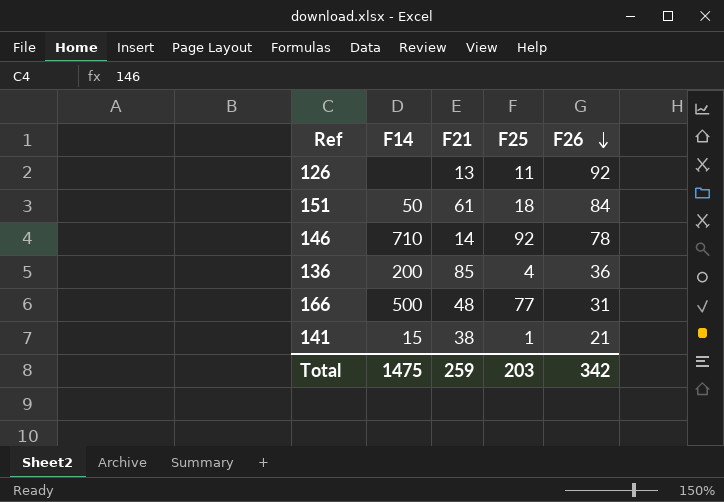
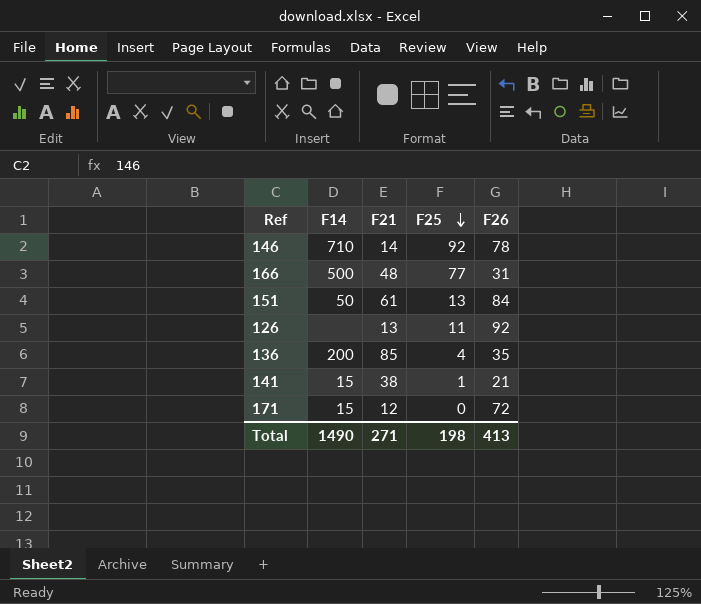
row order: F26 descending -> F25 descending
151 | F25: 18 -> 13
136 | F26: 36 -> 35
row 171: none -> 15 | 12 | 0 | 72
Total | F14: 1475 -> 1490
Total | F21: 259 -> 271
Total | F25: 203 -> 198
Total | F26: 342 -> 413

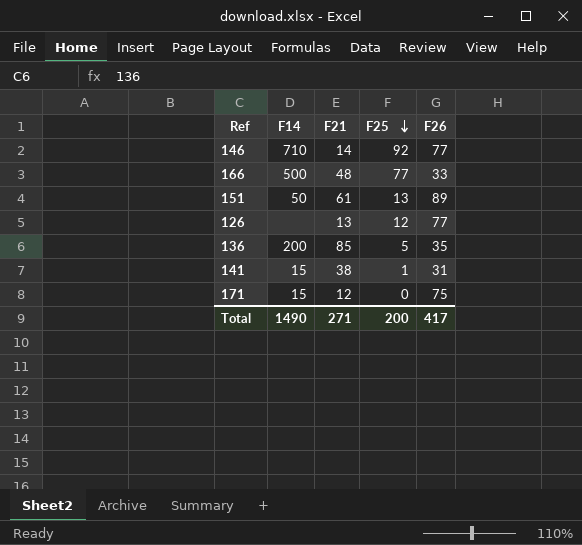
146 | F26: 78 -> 77
166 | F26: 31 -> 33
151 | F26: 84 -> 89
126 | F25: 11 -> 12
126 | F26: 92 -> 77
136 | F25: 4 -> 5
141 | F26: 21 -> 31
171 | F26: 72 -> 75
Total | F25: 198 -> 200
Total | F26: 413 -> 417

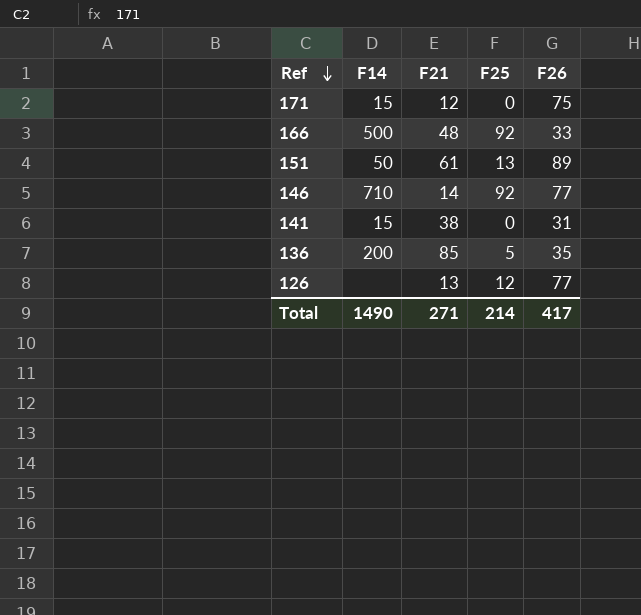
row order: F25 descending -> Ref descending
166 | F25: 77 -> 92
141 | F25: 1 -> 0
Total | F25: 200 -> 214

